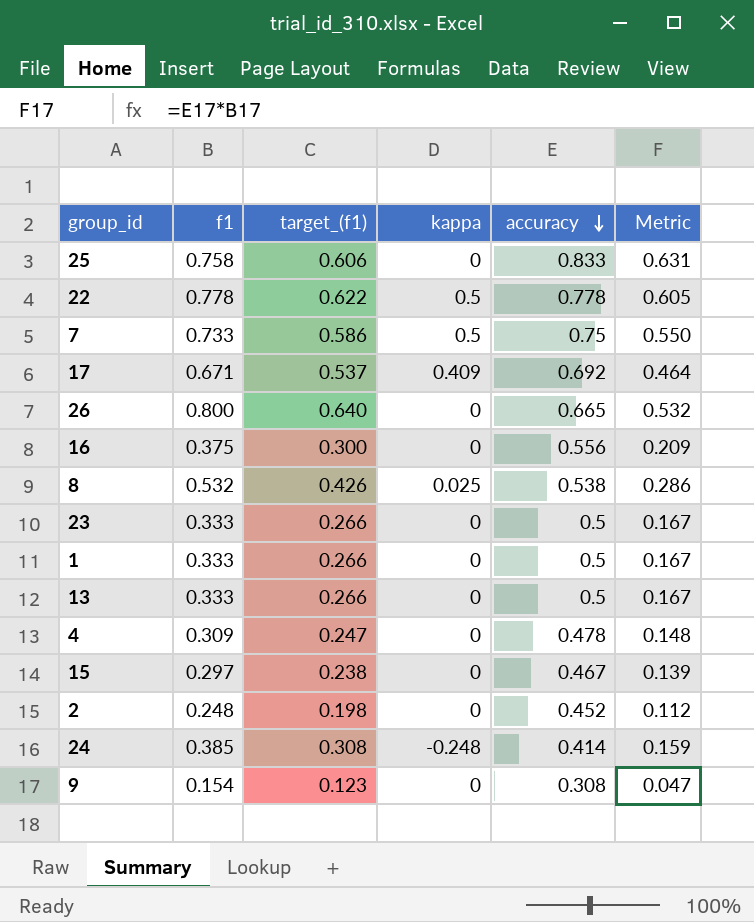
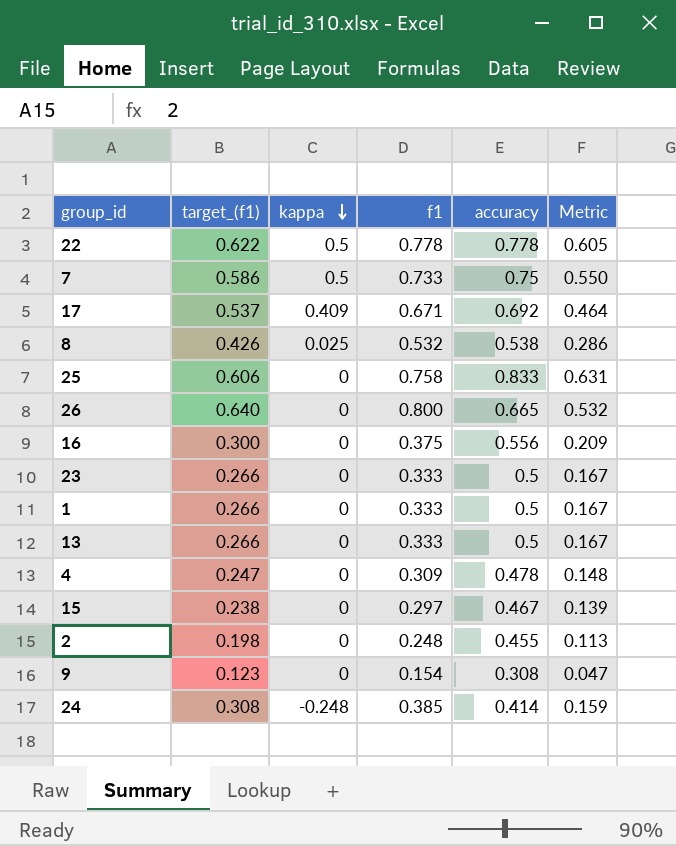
row order: accuracy descending -> kappa descending
column f1 | position: 2 -> 4
2 | accuracy: 0.452 -> 0.455
2 | Metric: 0.112 -> 0.113

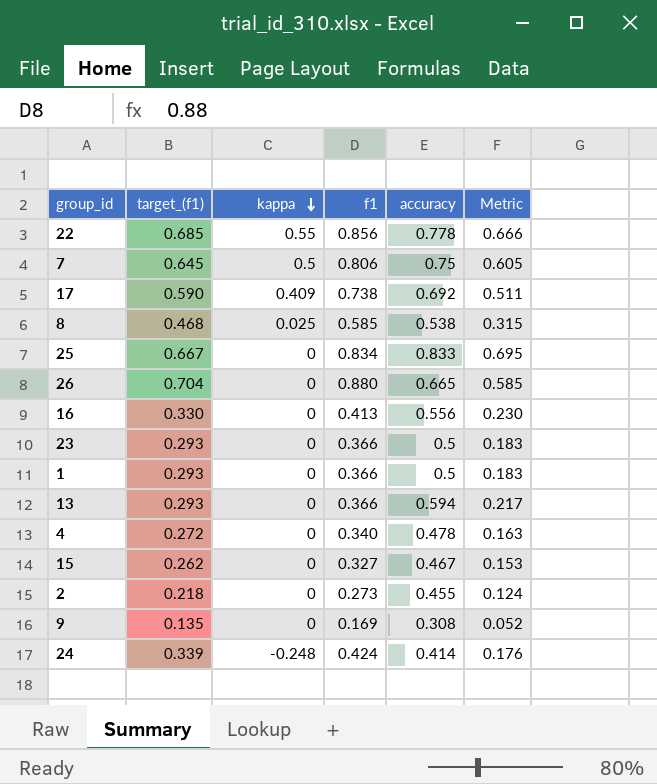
22 | target_(f1): 0.622 -> 0.685
22 | kappa: 0.5 -> 0.55
22 | f1: 0.778 -> 0.856
22 | Metric: 0.605 -> 0.666
7 | target_(f1): 0.586 -> 0.645
7 | f1: 0.733 -> 0.806
7 | Metric: 0.550 -> 0.605
17 | target_(f1): 0.537 -> 0.590
17 | f1: 0.671 -> 0.738
17 | Metric: 0.464 -> 0.511
8 | target_(f1): 0.426 -> 0.468
8 | f1: 0.532 -> 0.585
8 | Metric: 0.286 -> 0.315
25 | target_(f1): 0.606 -> 0.667
25 | f1: 0.758 -> 0.834
25 | Metric: 0.631 -> 0.695
26 | target_(f1): 0.640 -> 0.704
26 | f1: 0.800 -> 0.880
26 | Metric: 0.532 -> 0.585
16 | target_(f1): 0.300 -> 0.330
16 | f1: 0.375 -> 0.413
16 | Metric: 0.209 -> 0.230
23 | target_(f1): 0.266 -> 0.293
23 | f1: 0.333 -> 0.366
23 | Metric: 0.167 -> 0.183
1 | target_(f1): 0.266 -> 0.293
1 | f1: 0.333 -> 0.366
1 | Metric: 0.167 -> 0.183
13 | target_(f1): 0.266 -> 0.293
13 | f1: 0.333 -> 0.366
13 | accuracy: 0.5 -> 0.594
13 | Metric: 0.167 -> 0.217
4 | target_(f1): 0.247 -> 0.272
4 | f1: 0.309 -> 0.340
4 | Metric: 0.148 -> 0.163
15 | target_(f1): 0.238 -> 0.262
15 | f1: 0.297 -> 0.327
15 | Metric: 0.139 -> 0.153
2 | target_(f1): 0.198 -> 0.218
2 | f1: 0.248 -> 0.273
2 | Metric: 0.113 -> 0.124
9 | target_(f1): 0.123 -> 0.135
9 | f1: 0.154 -> 0.169
9 | Metric: 0.047 -> 0.052
24 | target_(f1): 0.308 -> 0.339
24 | f1: 0.385 -> 0.424
24 | Metric: 0.159 -> 0.176

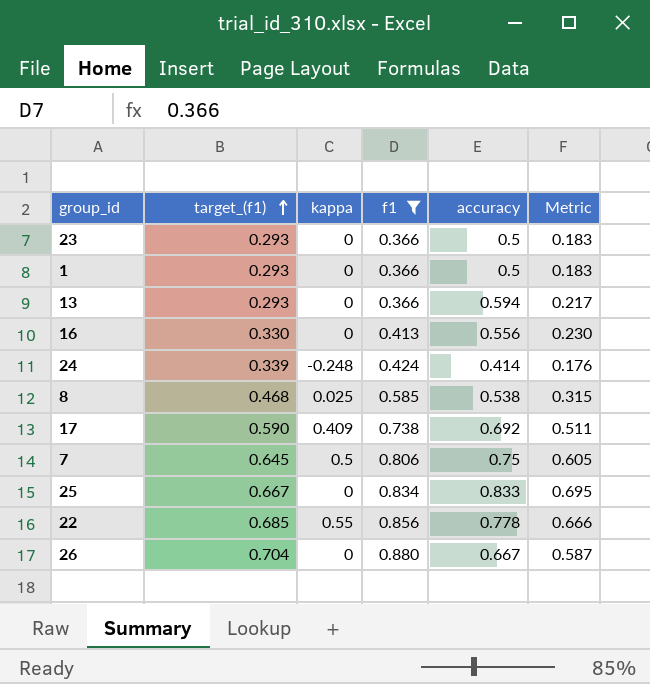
filter: none -> f1 >= 0.366
row order: kappa descending -> target_(f1) ascending
26 | accuracy: 0.665 -> 0.667
26 | Metric: 0.585 -> 0.587

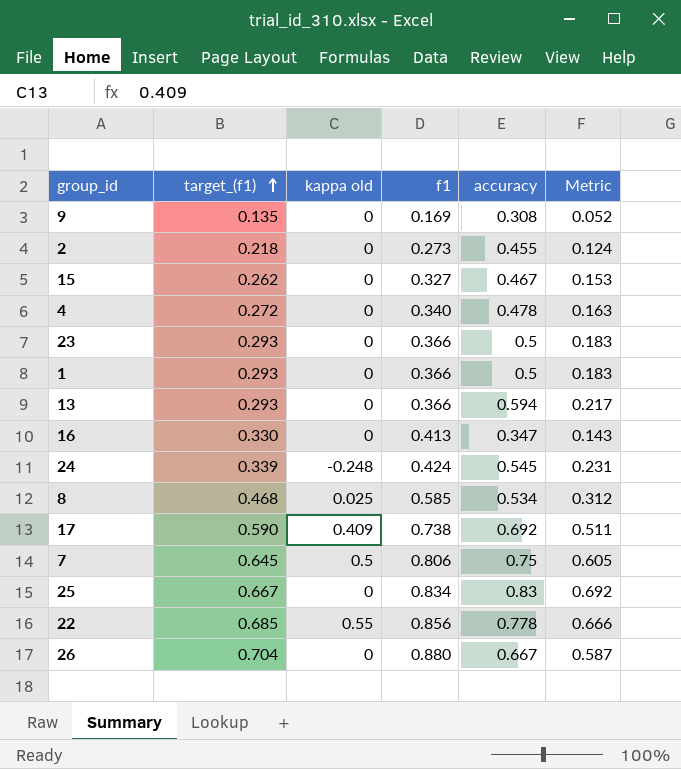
filter: f1 >= 0.366 -> none
column name: kappa -> kappa old
16 | accuracy: 0.556 -> 0.347
16 | Metric: 0.230 -> 0.143
24 | accuracy: 0.414 -> 0.545
24 | Metric: 0.176 -> 0.231
8 | accuracy: 0.538 -> 0.534
8 | Metric: 0.315 -> 0.312
25 | accuracy: 0.833 -> 0.83
25 | Metric: 0.695 -> 0.692

